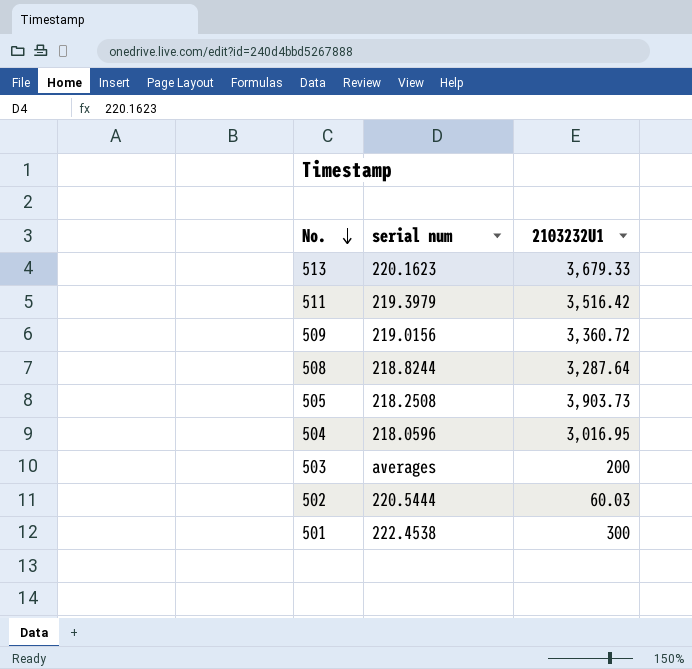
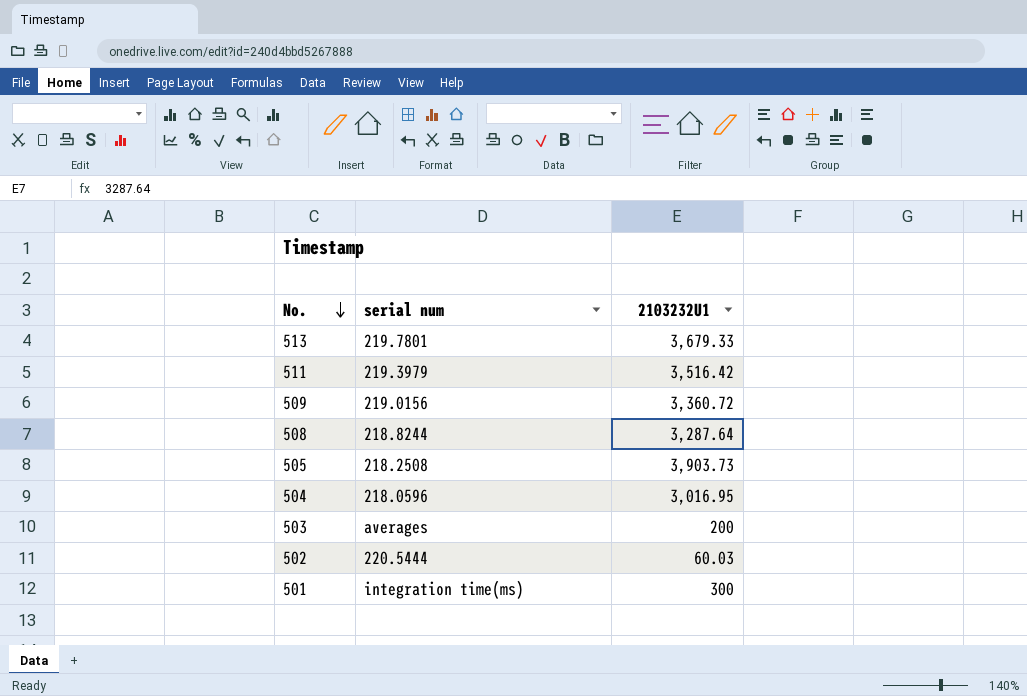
513 | serial num: 220.1623 -> 219.7801
501 | serial num: 222.4538 -> integration time(ms)

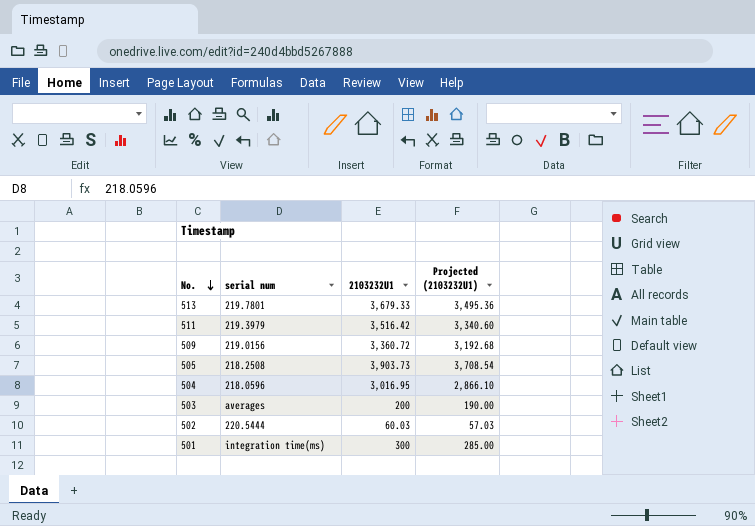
column Projected (2103232U1) | formula: none -> [2103232U1] * 0.95
row 508: 218.8244 | 3,287.64 -> none

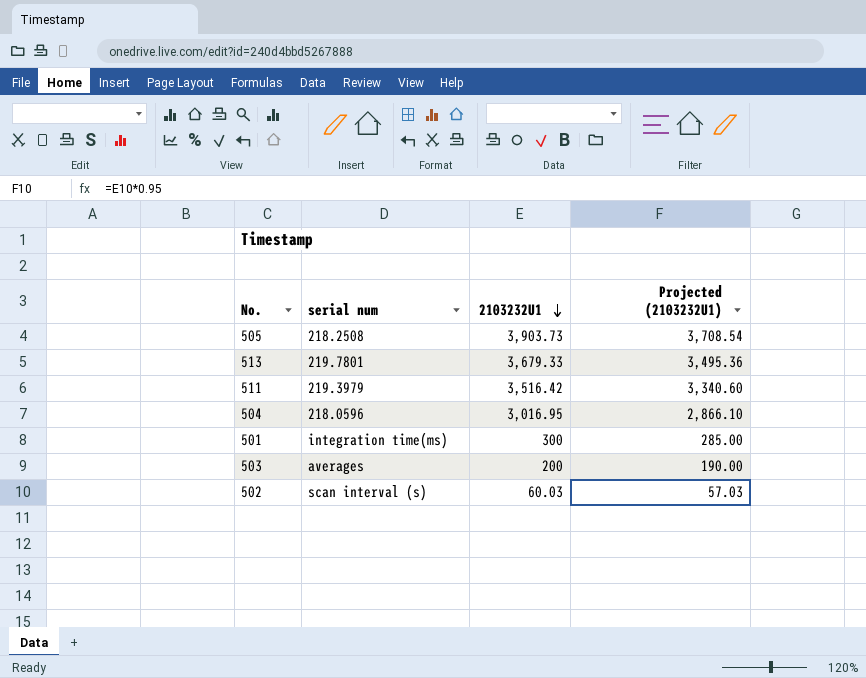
row order: No. descending -> 2103232U1 descending
row 509: 219.0156 | 3,360.72 | 3,192.68 -> none
502 | serial num: 220.5444 -> scan interval (s)

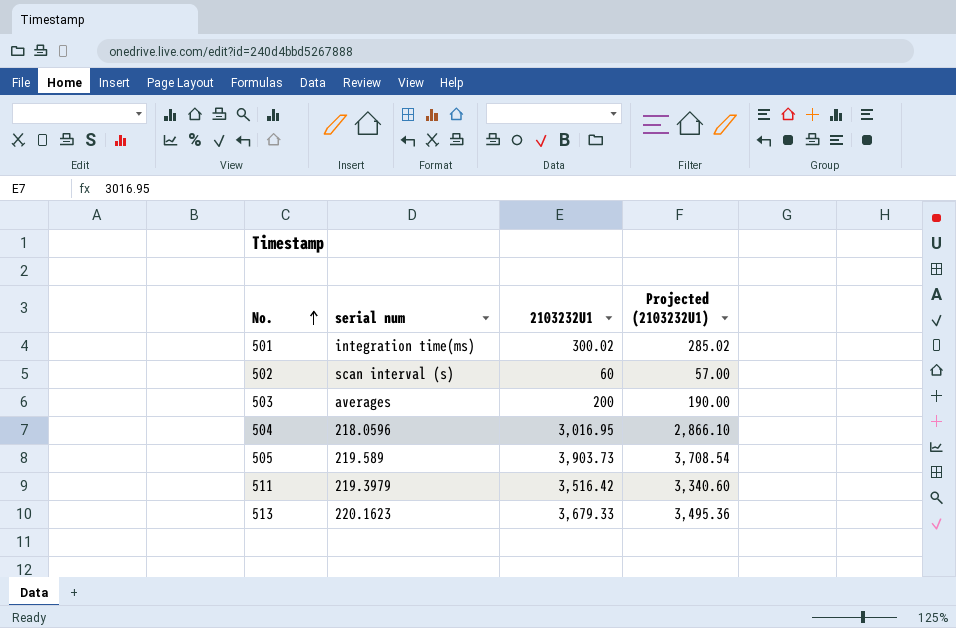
row order: 2103232U1 descending -> No. ascending
501 | 2103232U1: 300 -> 300.02
501 | Projected (2103232U1): 285.00 -> 285.02
502 | 2103232U1: 60.03 -> 60
502 | Projected (2103232U1): 57.03 -> 57.00
505 | serial num: 218.2508 -> 219.589
513 | serial num: 219.7801 -> 220.1623

